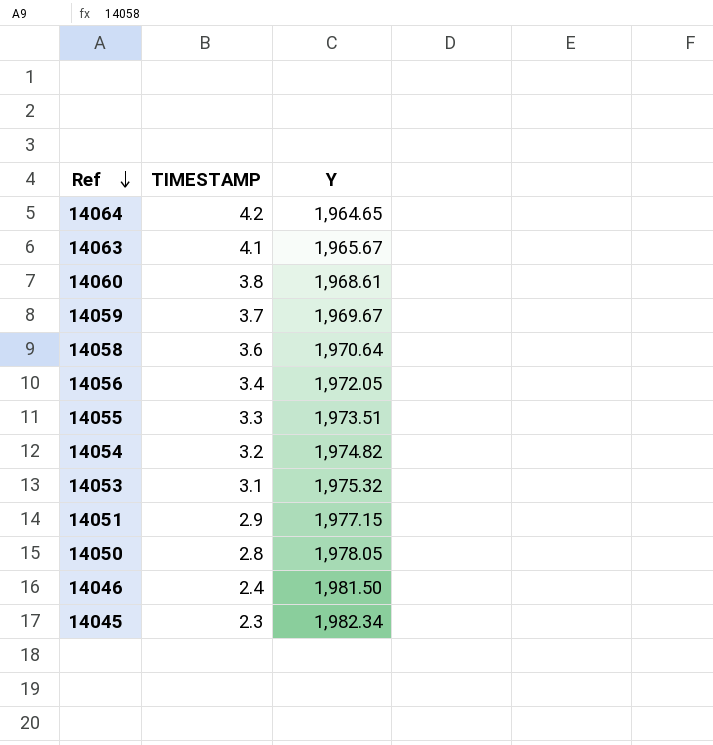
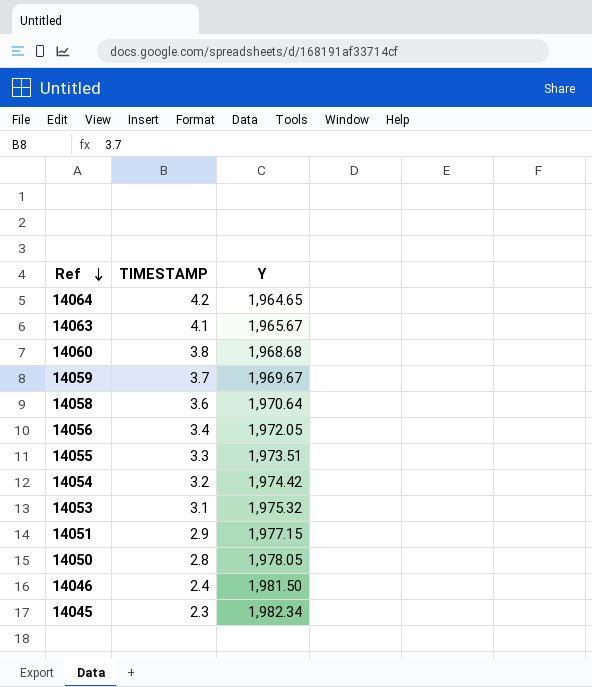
14060 | Y: 1,968.61 -> 1,968.68
14054 | Y: 1,974.82 -> 1,974.42

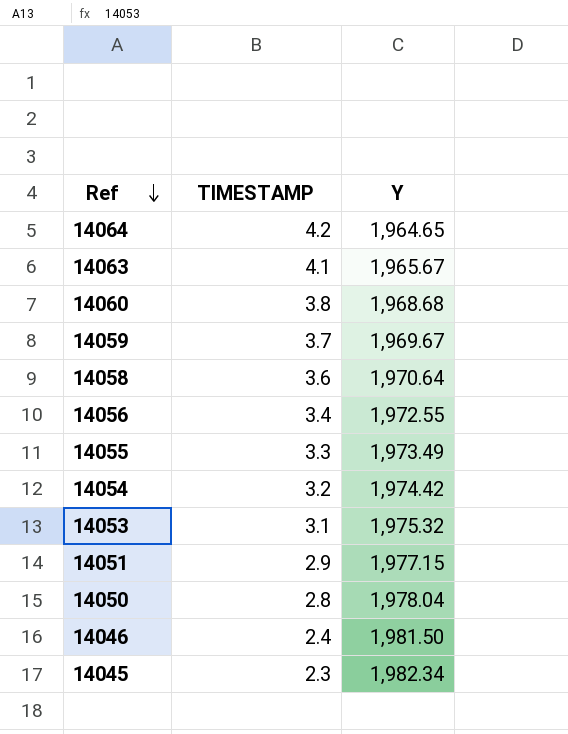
14056 | Y: 1,972.05 -> 1,972.55
14055 | Y: 1,973.51 -> 1,973.49
14050 | Y: 1,978.05 -> 1,978.04

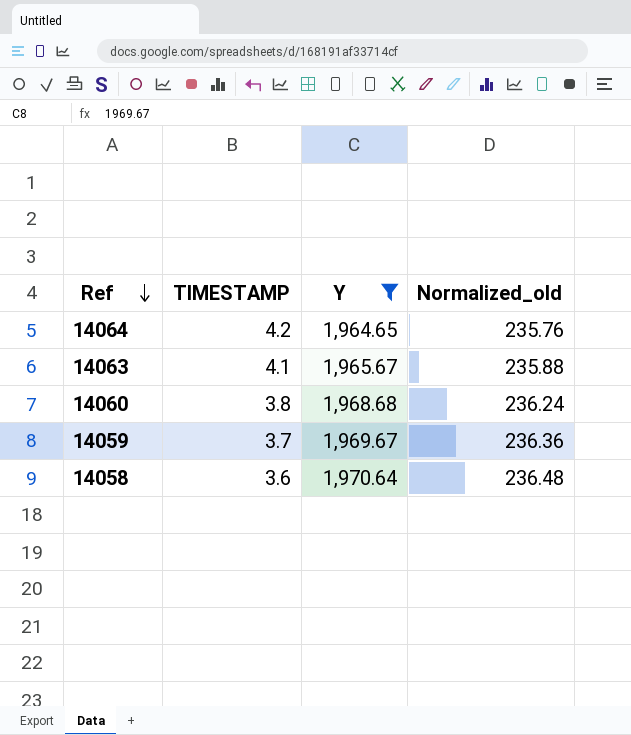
filter: none -> Y <= 1,970.64
column Normalized_old | formula: none -> [Y] * 0.12

